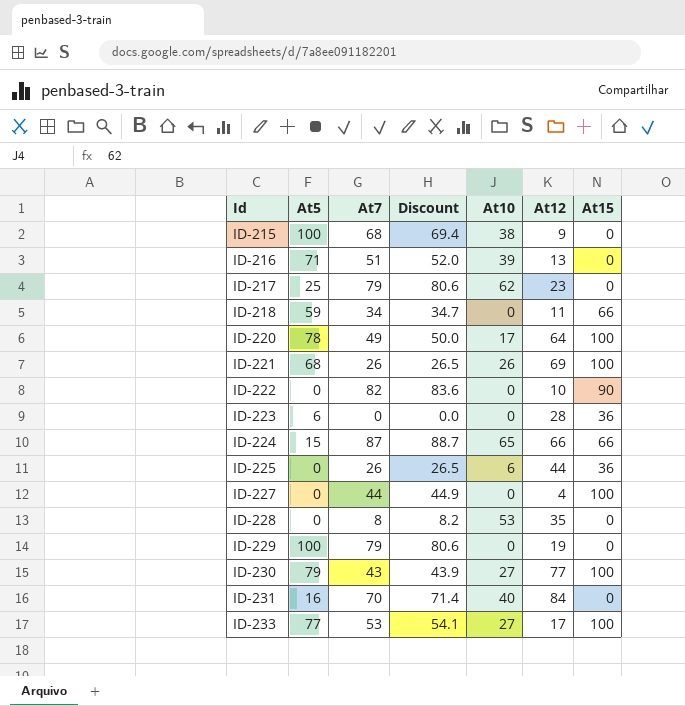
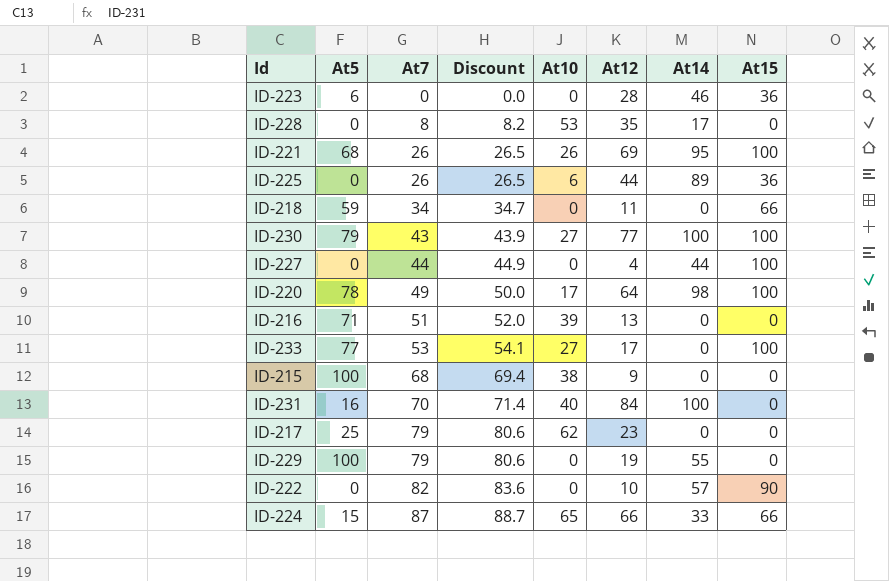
row order: Id ascending -> At7 ascending
column At14 | position: none -> 7

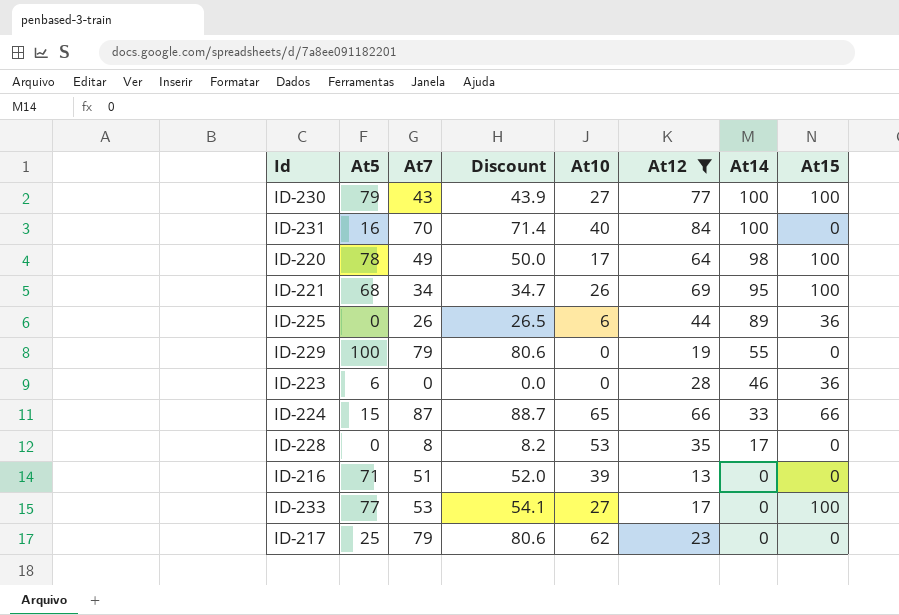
filter: none -> At12 >= 13
row order: At7 ascending -> At14 descending
ID-221 | At7: 26 -> 34
ID-221 | Discount: 26.5 -> 34.7

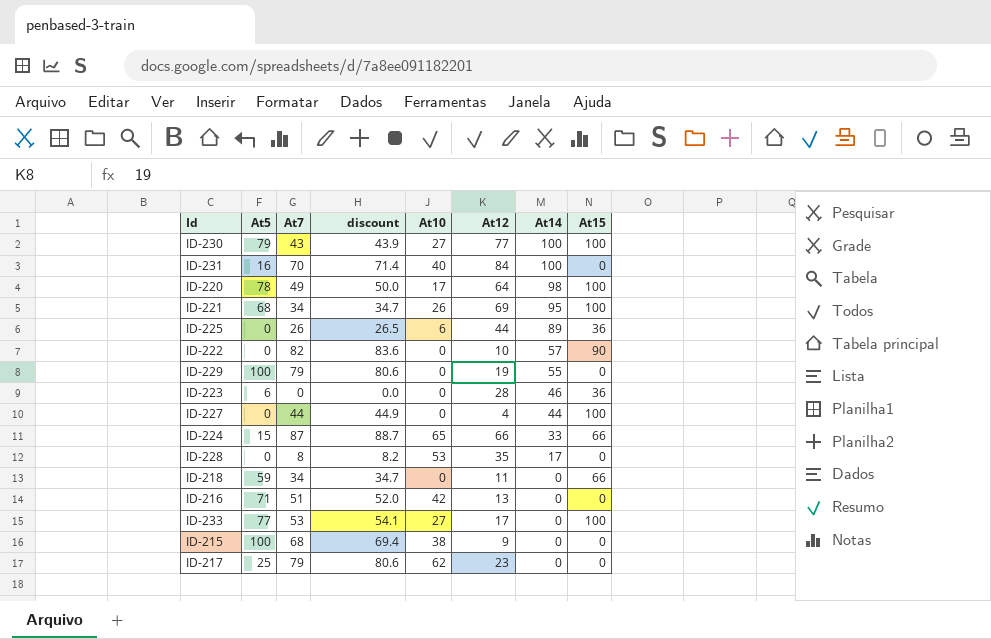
filter: At12 >= 13 -> none
column name: Discount -> discount
ID-216 | At10: 39 -> 42

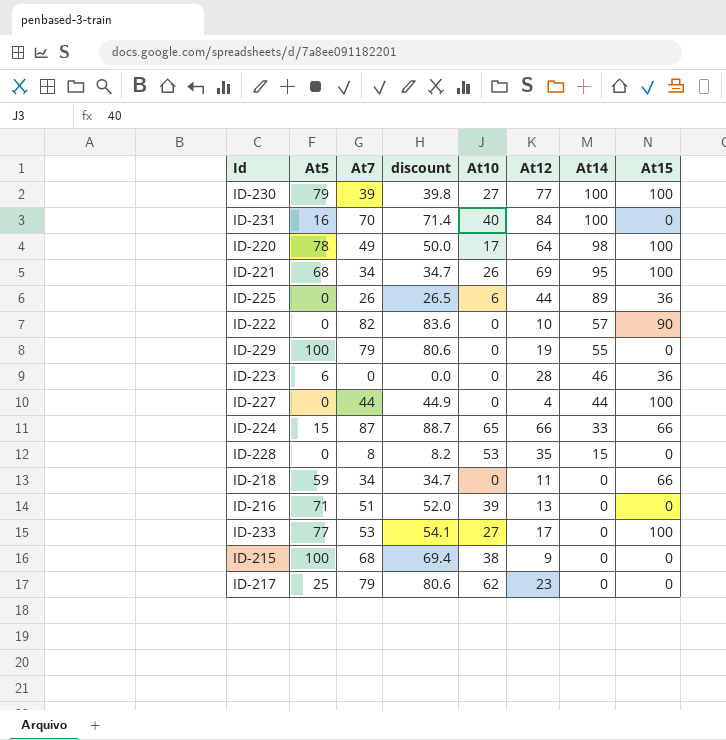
ID-230 | At7: 43 -> 39
ID-230 | discount: 43.9 -> 39.8
ID-228 | At14: 17 -> 15
ID-216 | At10: 42 -> 39

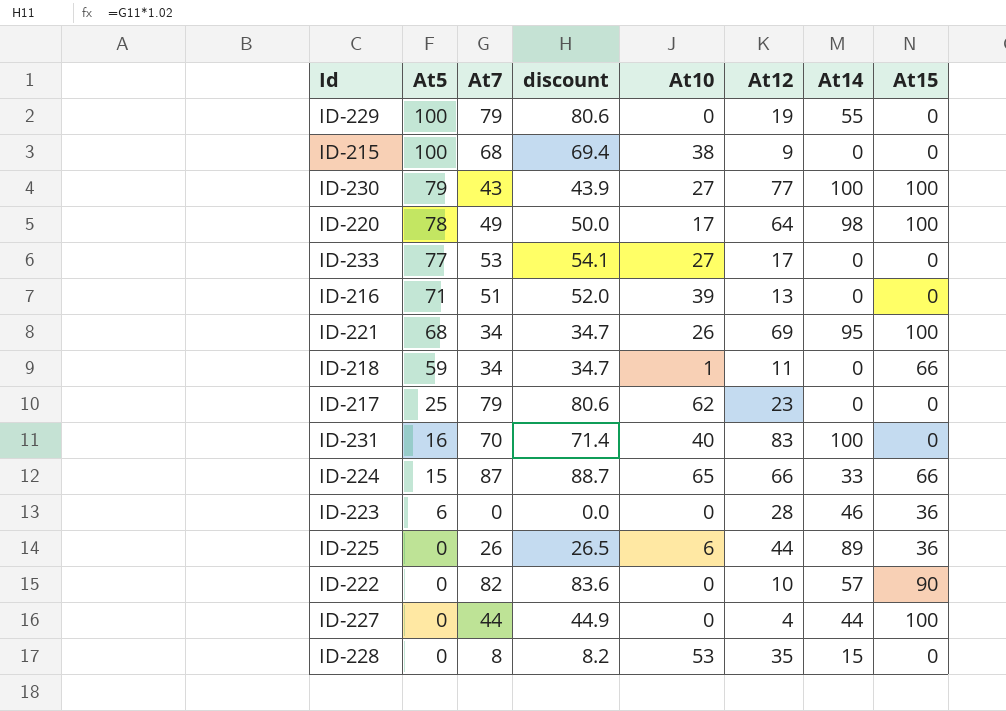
row order: At14 descending -> At5 descending
ID-230 | At7: 39 -> 43
ID-230 | discount: 39.8 -> 43.9
ID-233 | At15: 100 -> 0
ID-218 | At10: 0 -> 1
ID-231 | At12: 84 -> 83

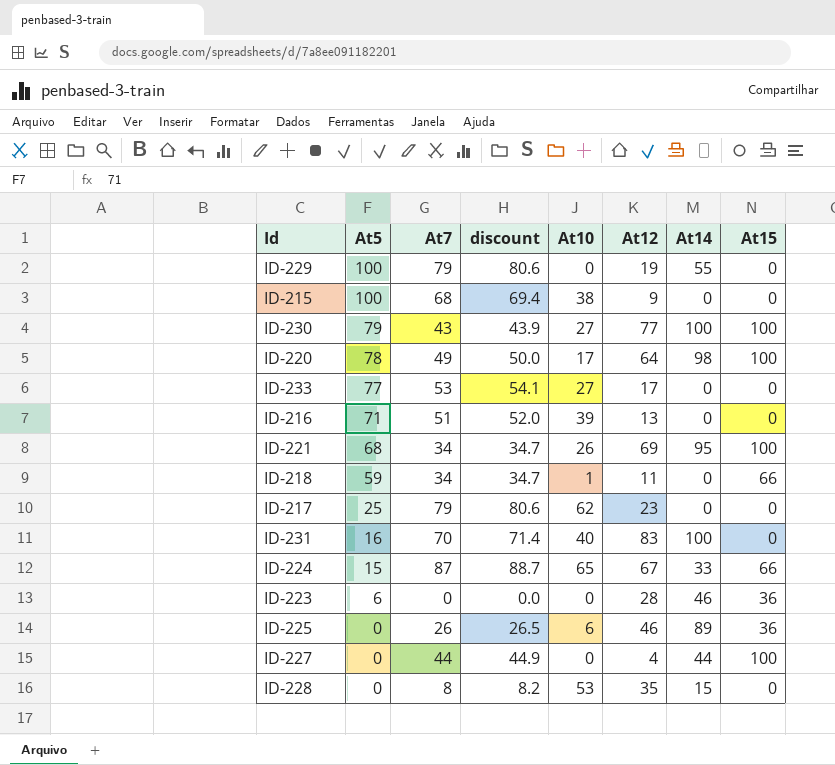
row ID-222: 0 | 82 | 83.6 | 0 | 10 | 57 | 90 -> none
ID-224 | At12: 66 -> 67
ID-225 | At12: 44 -> 46

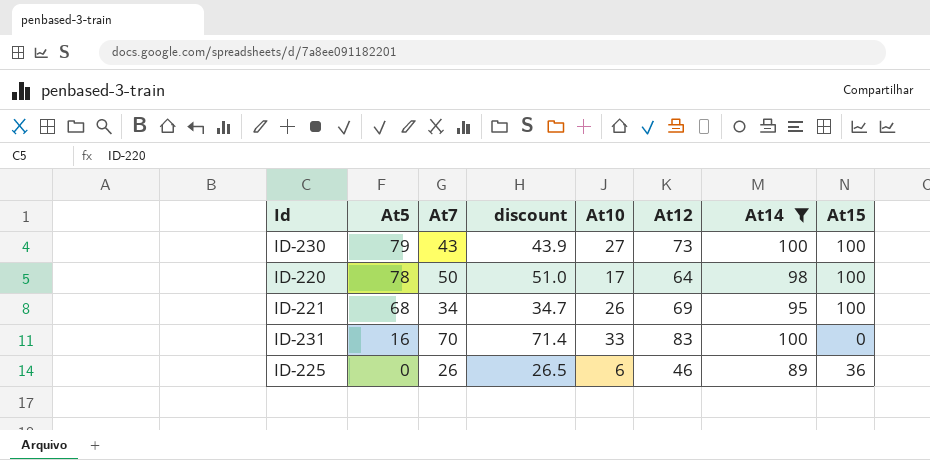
filter: none -> At14 >= 89
ID-230 | At12: 77 -> 73
ID-220 | At7: 49 -> 50
ID-220 | discount: 50.0 -> 51.0
ID-231 | At10: 40 -> 33

